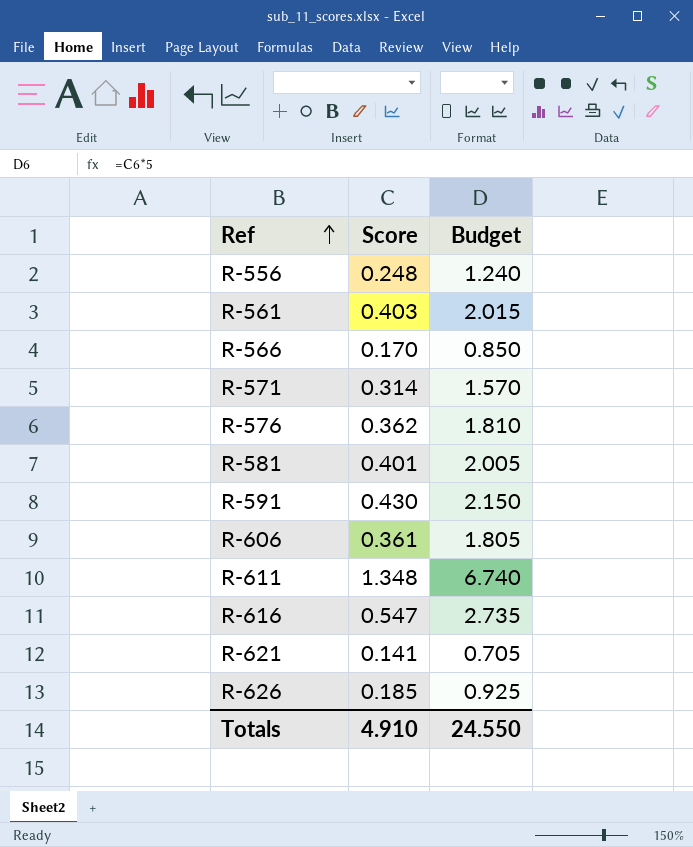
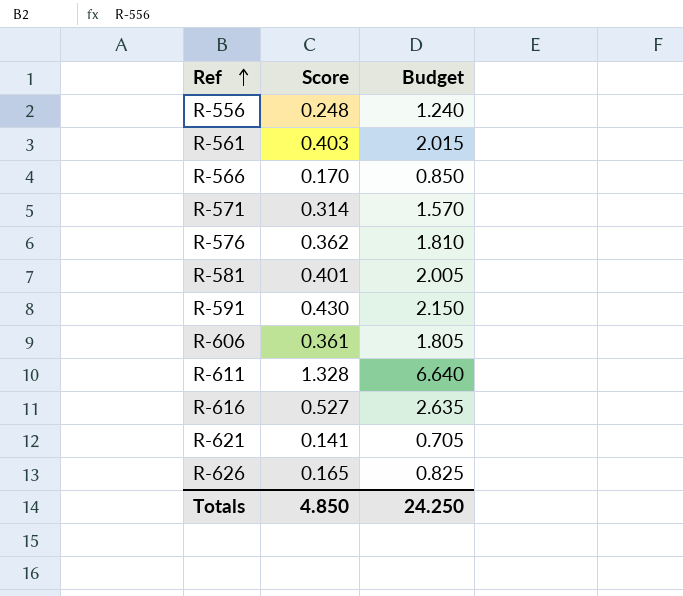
R-611 | Score: 1.348 -> 1.328
R-611 | Budget: 6.740 -> 6.640
R-616 | Score: 0.547 -> 0.527
R-616 | Budget: 2.735 -> 2.635
R-626 | Score: 0.185 -> 0.165
R-626 | Budget: 0.925 -> 0.825
Totals | Score: 4.910 -> 4.850
Totals | Budget: 24.550 -> 24.250

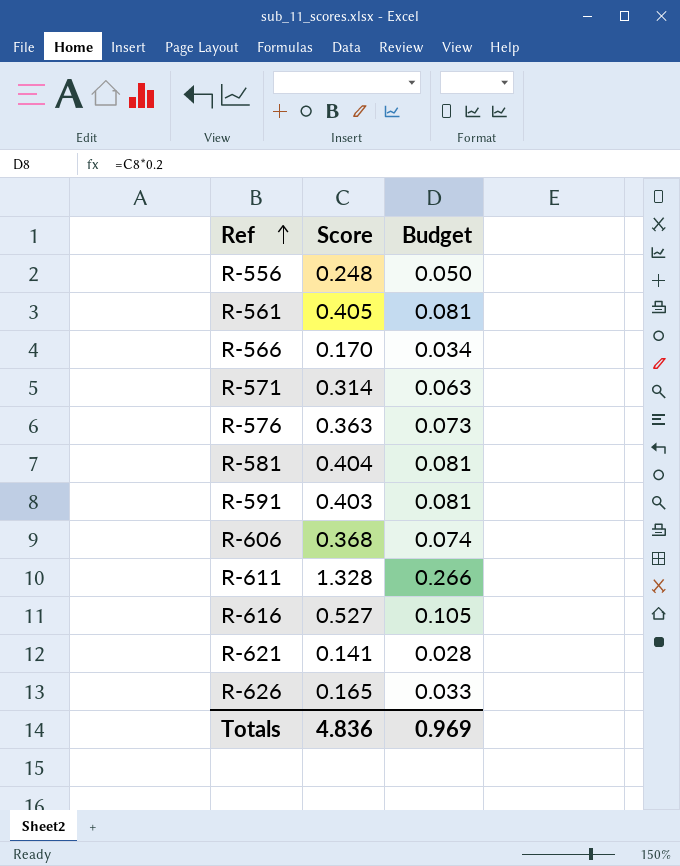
column Budget | formula: [Score] * 5 -> [Score] * 0.2
R-561 | Score: 0.403 -> 0.405
R-576 | Score: 0.362 -> 0.363
R-581 | Score: 0.401 -> 0.404
R-591 | Score: 0.430 -> 0.403
R-606 | Score: 0.361 -> 0.368
Totals | Score: 4.850 -> 4.836
Totals | Budget: 24.250 -> 0.969

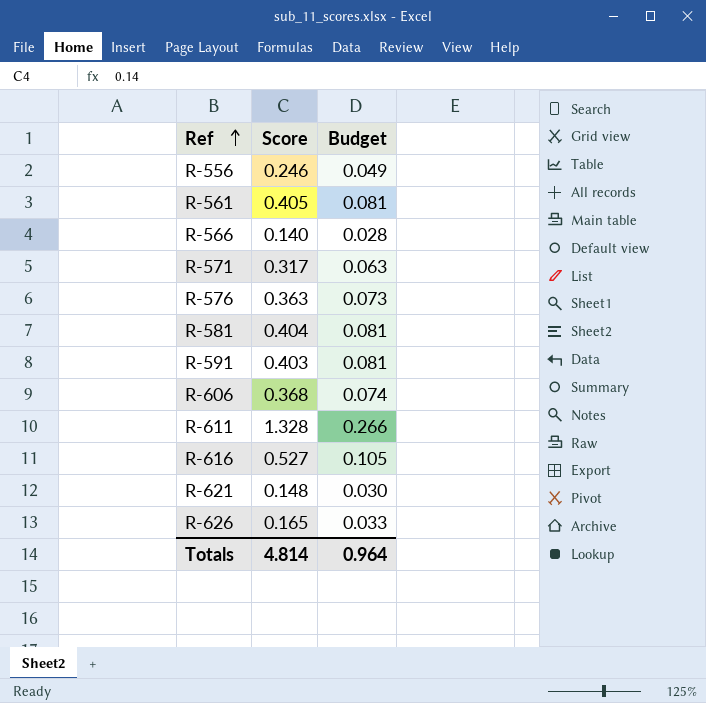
R-556 | Score: 0.248 -> 0.246
R-556 | Budget: 0.050 -> 0.049
R-566 | Score: 0.170 -> 0.140
R-566 | Budget: 0.034 -> 0.028
R-571 | Score: 0.314 -> 0.317
R-621 | Score: 0.141 -> 0.148
R-621 | Budget: 0.028 -> 0.030
Totals | Score: 4.836 -> 4.814
Totals | Budget: 0.969 -> 0.964

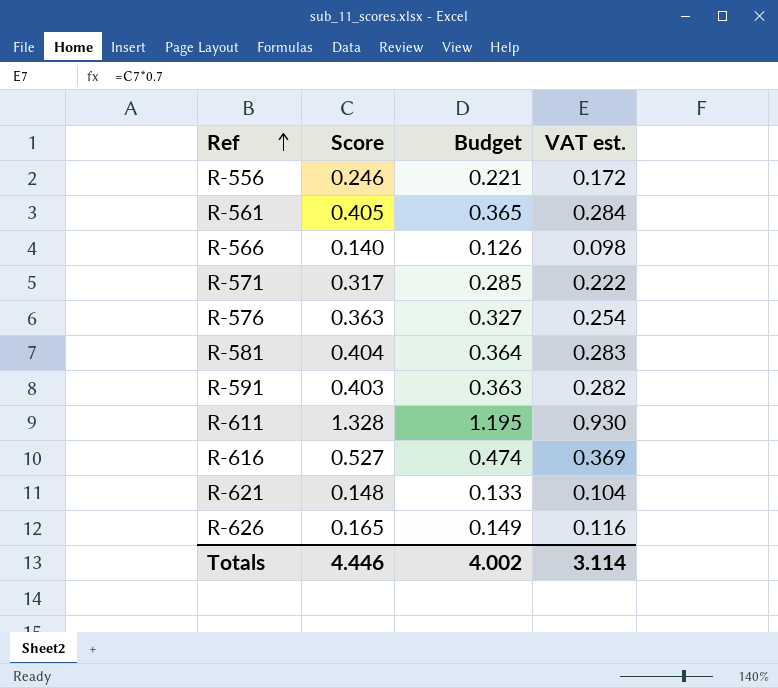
column Budget | formula: [Score] * 0.2 -> [Score] * 0.9
column VAT est. | formula: none -> [Score] * 0.7
row R-606: 0.368 | 0.074 -> none
Totals | Score: 4.814 -> 4.446
Totals | Budget: 0.964 -> 4.002

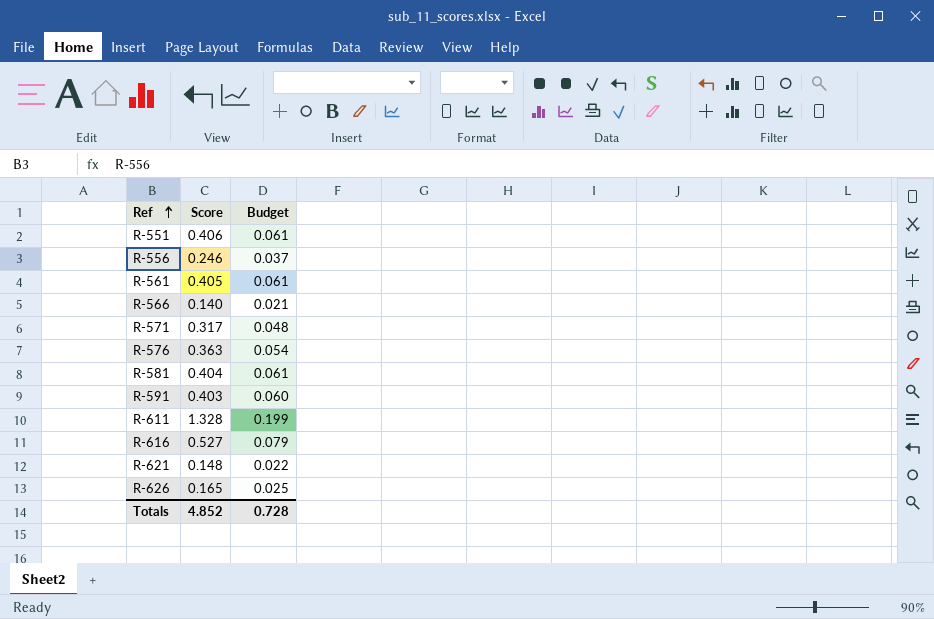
column VAT est. | formula: [Score] * 0.7 -> none
column Budget | formula: [Score] * 0.9 -> [Score] * 0.15
row R-551: none -> 0.406 | 0.061
Totals | Score: 4.446 -> 4.852
Totals | Budget: 4.002 -> 0.728

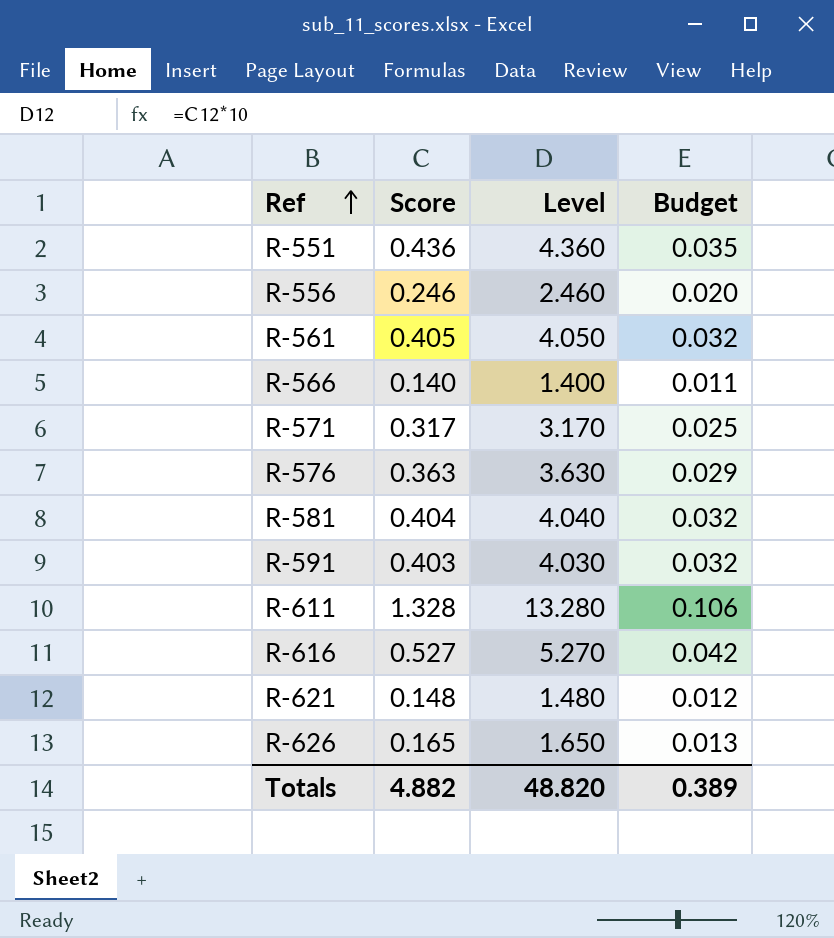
column Level | formula: none -> [Score] * 10
column Budget | formula: [Score] * 0.15 -> [Score] * 0.08
R-551 | Score: 0.406 -> 0.436
Totals | Score: 4.852 -> 4.882
Totals | Budget: 0.728 -> 0.389

